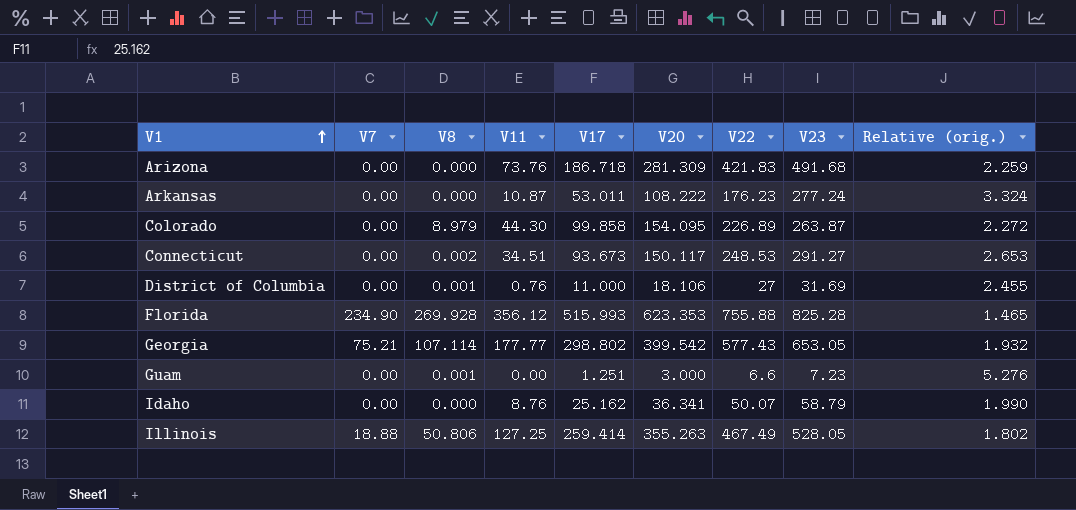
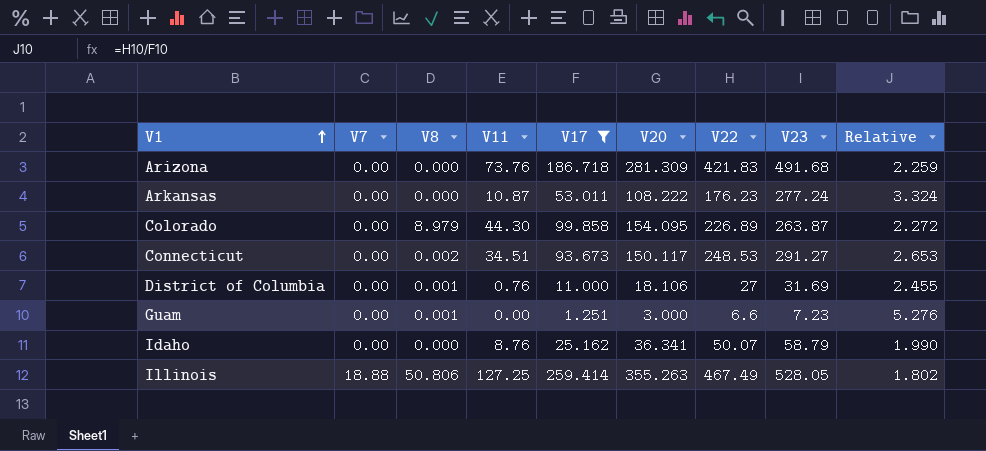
filter: none -> V17 <= 259.414
column name: Relative (orig.) -> Relative

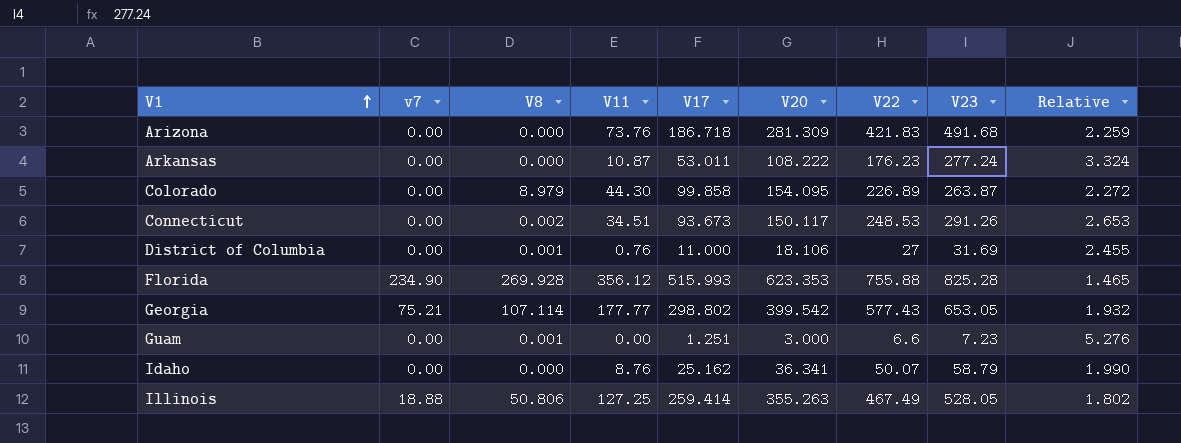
filter: V17 <= 259.414 -> none
column name: V7 -> v7
Connecticut | V23: 291.27 -> 291.26

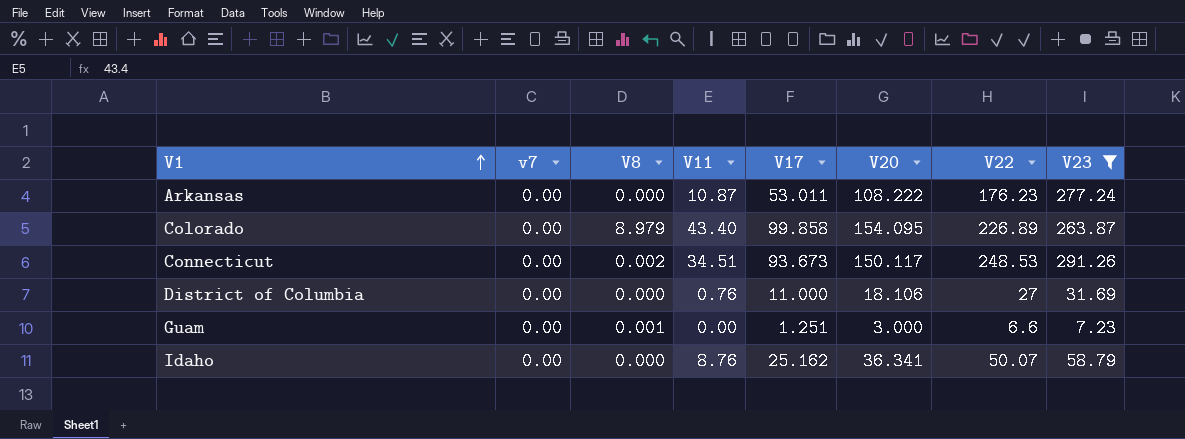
filter: none -> V23 <= 291.26
column Relative | formula: [V22] / [V17] -> none
Colorado | V11: 44.30 -> 43.40
District of Columbia | V8: 0.001 -> 0.000

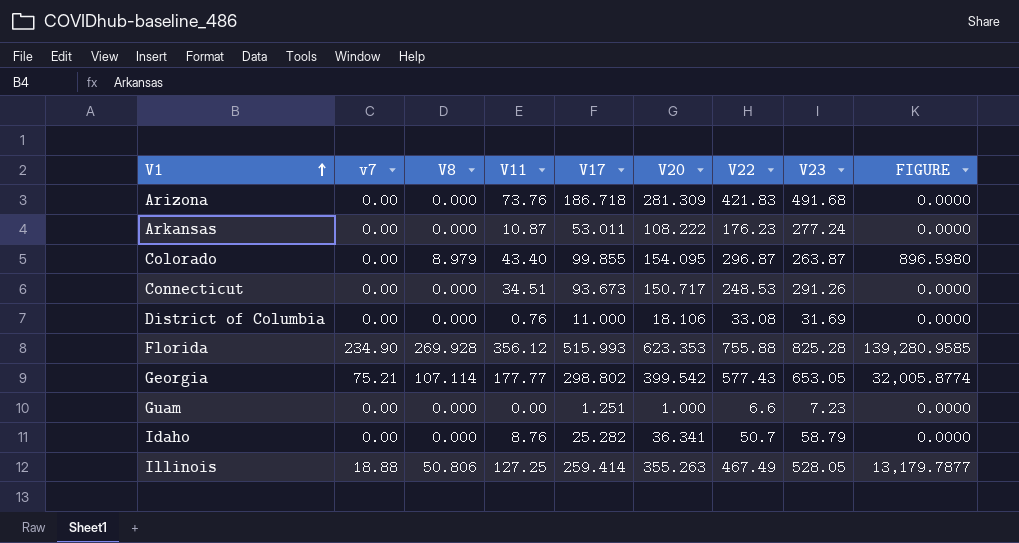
filter: V23 <= 291.26 -> none
column FIGURE | formula: none -> [V8] * [V17]
Colorado | V17: 99.858 -> 99.855
Colorado | V22: 226.89 -> 296.87
Connecticut | V8: 0.002 -> 0.000
Connecticut | V20: 150.117 -> 150.717
District of Columbia | V22: 27 -> 33.08
Guam | V8: 0.001 -> 0.000
Guam | V20: 3.000 -> 1.000
Idaho | V17: 25.162 -> 25.282
Idaho | V22: 50.07 -> 50.7

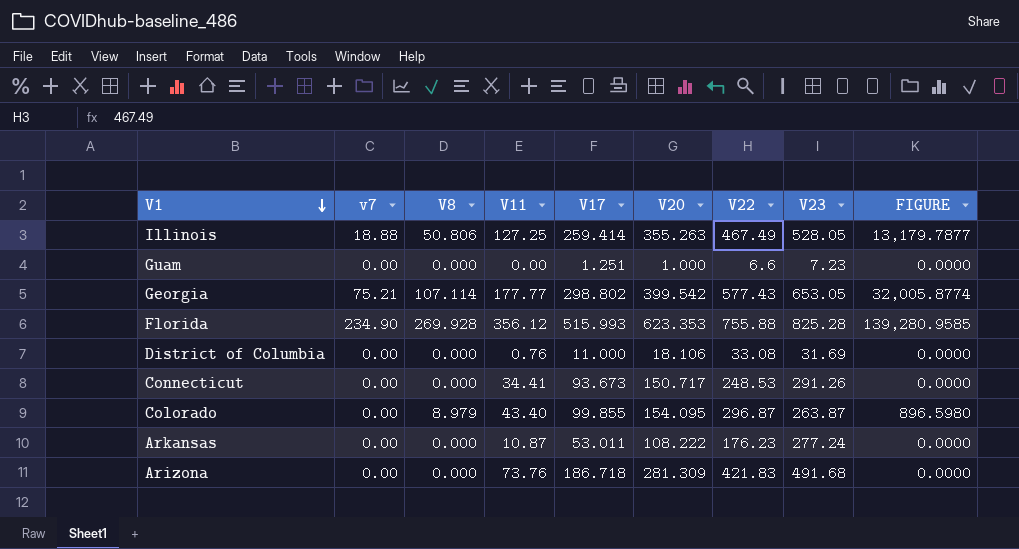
row order: V1 ascending -> V1 descending
row Idaho: 0.00 | 0.000 | 8.76 | 25.282 | 36.341 | 50.7 | 58.79 | 0.0000 -> none
Connecticut | V11: 34.51 -> 34.41

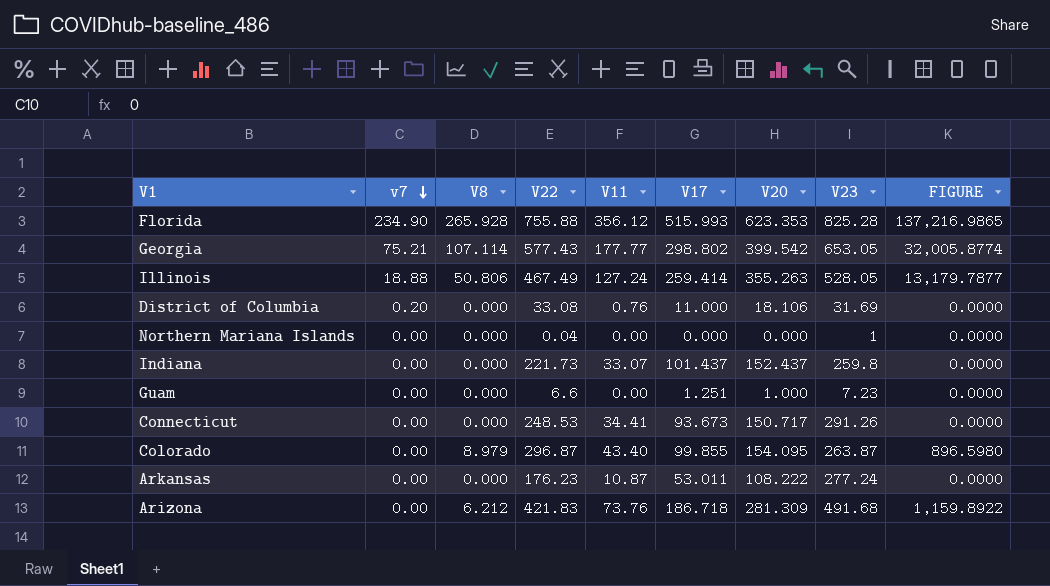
row order: V1 descending -> v7 descending
column V22 | position: 7 -> 4
Florida | V8: 269.928 -> 265.928
Florida | FIGURE: 139,280.9585 -> 137,216.9865
Illinois | V11: 127.25 -> 127.24
District of Columbia | v7: 0.00 -> 0.20
row Northern Mariana Islands: none -> 0.00 | 0.000 | 0.04 | 0.00 | 0.000 | 0.000 | 1 | 0.0000
row Indiana: none -> 0.00 | 0.000 | 221.73 | 33.07 | 101.437 | 152.437 | 259.8 | 0.0000
Arizona | V8: 0.000 -> 6.212
Arizona | FIGURE: 0.0000 -> 1,159.8922

